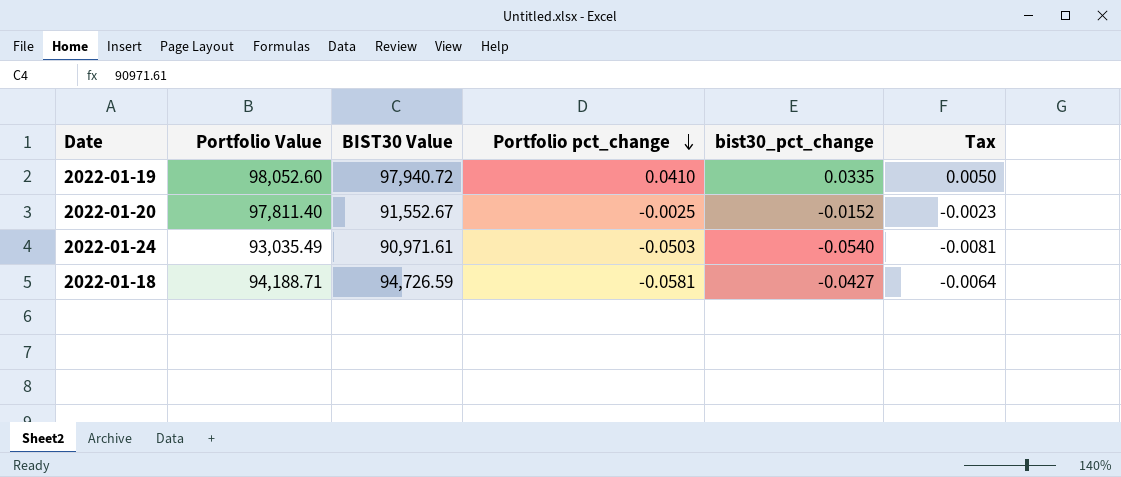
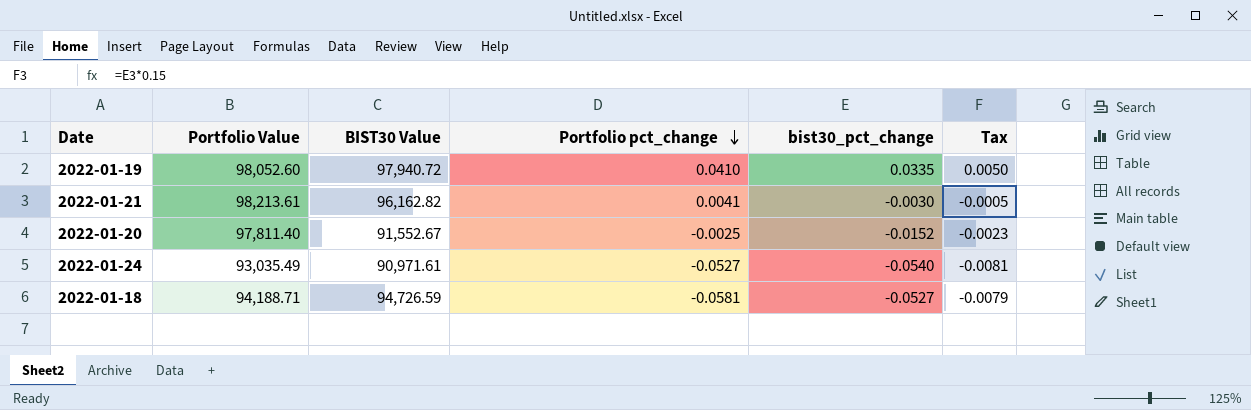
row 2022-01-21: none -> 98,213.61 | 96,162.82 | 0.0041 | -0.0030 | -0.0005
2022-01-24 | Portfolio pct_change: -0.0503 -> -0.0527
2022-01-18 | bist30_pct_change: -0.0427 -> -0.0527
2022-01-18 | Tax: -0.0064 -> -0.0079

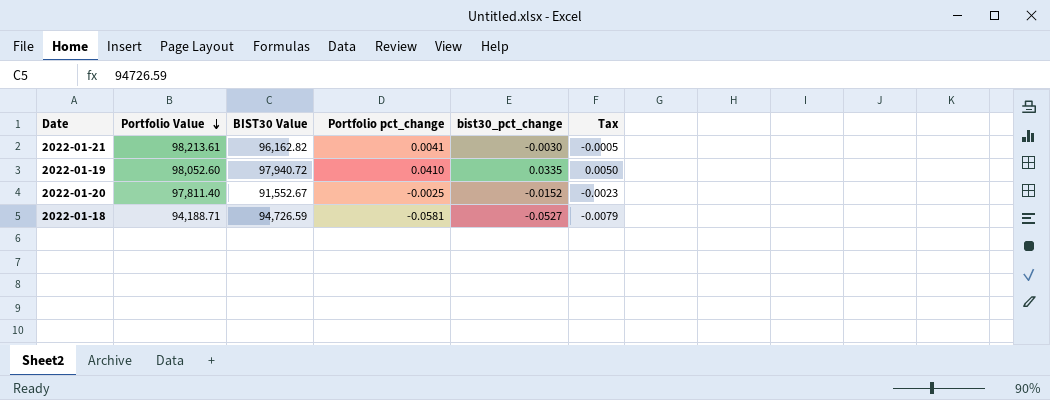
row order: Portfolio pct_change descending -> Portfolio Value descending
row 2022-01-24: 93,035.49 | 90,971.61 | -0.0527 | -0.0540 | -0.0081 -> none

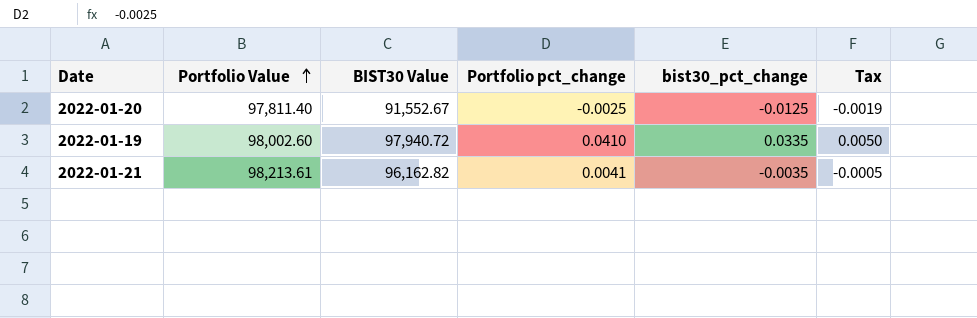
row order: Portfolio Value descending -> Portfolio Value ascending
row 2022-01-18: 94,188.71 | 94,726.59 | -0.0581 | -0.0527 | -0.0079 -> none
2022-01-20 | bist30_pct_change: -0.0152 -> -0.0125
2022-01-20 | Tax: -0.0023 -> -0.0019
2022-01-19 | Portfolio Value: 98,052.60 -> 98,002.60
2022-01-21 | bist30_pct_change: -0.0030 -> -0.0035

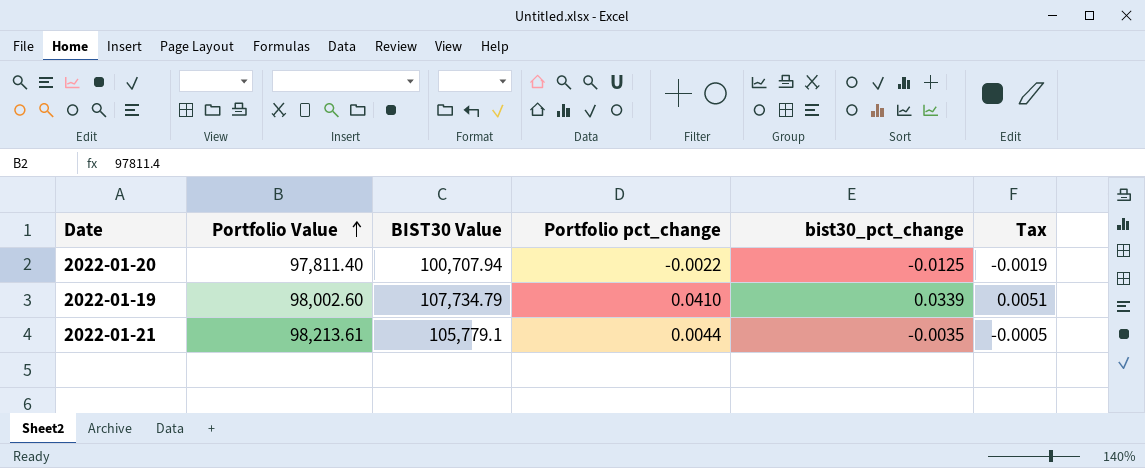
2022-01-20 | BIST30 Value: 91,552.67 -> 100,707.94
2022-01-20 | Portfolio pct_change: -0.0025 -> -0.0022
2022-01-19 | BIST30 Value: 97,940.72 -> 107,734.79
2022-01-19 | bist30_pct_change: 0.0335 -> 0.0339
2022-01-19 | Tax: 0.0050 -> 0.0051
2022-01-21 | BIST30 Value: 96,162.82 -> 105,779.1
2022-01-21 | Portfolio pct_change: 0.0041 -> 0.0044

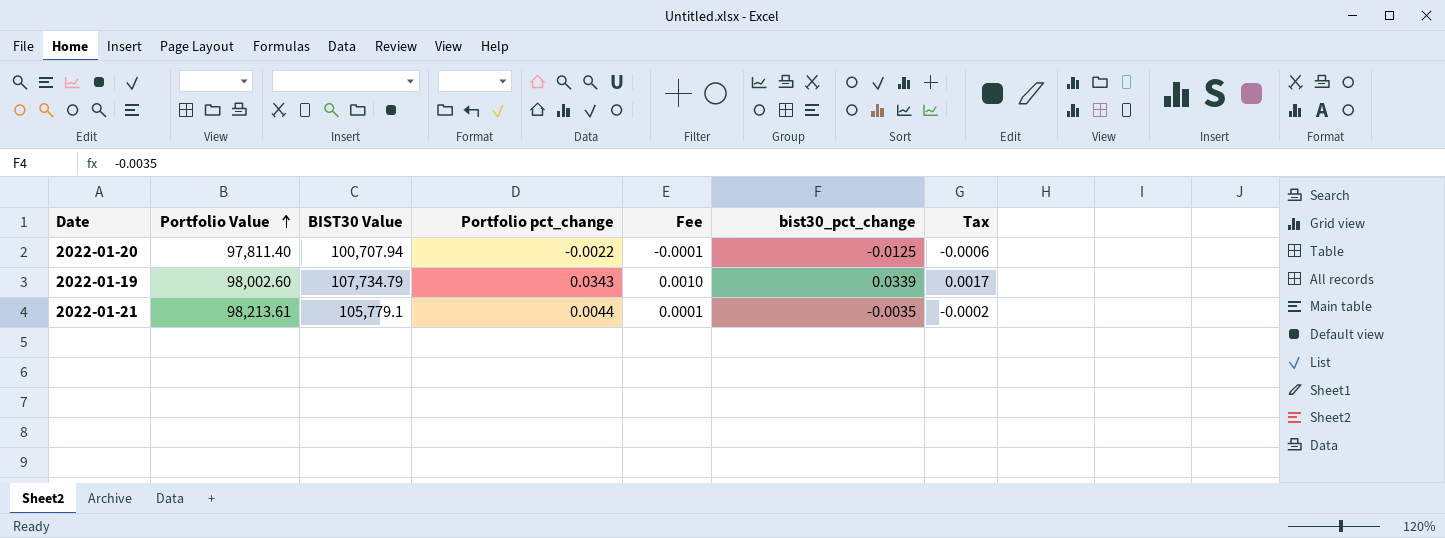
column Fee | formula: none -> [Portfolio pct_change] * 0.03
column Tax | formula: [bist30_pct_change] * 0.15 -> [bist30_pct_change] * 0.05
2022-01-19 | Portfolio pct_change: 0.0410 -> 0.0343

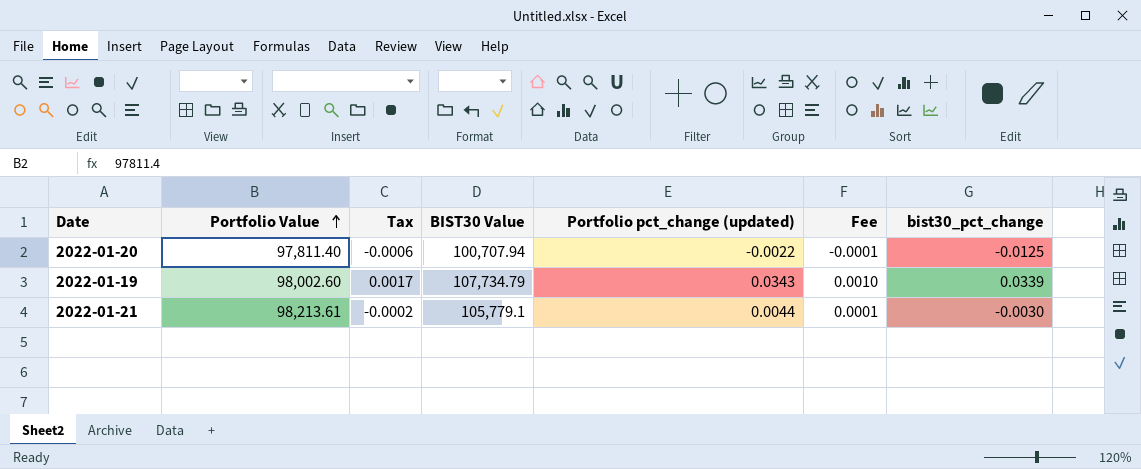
column Tax | position: 7 -> 3
column name: Portfolio pct_change -> Portfolio pct_change (updated)
2022-01-21 | bist30_pct_change: -0.0035 -> -0.0030

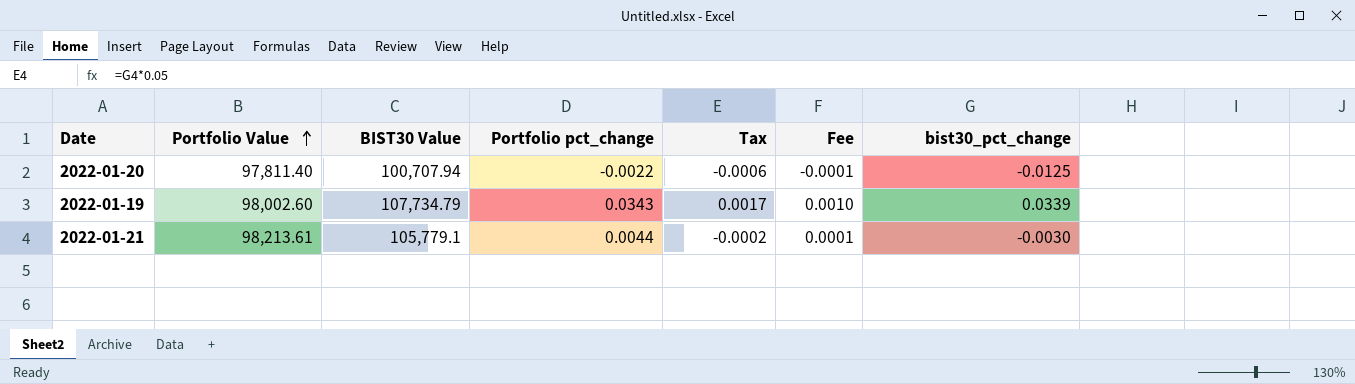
column name: Portfolio pct_change (updated) -> Portfolio pct_change
column Tax | position: 3 -> 5

